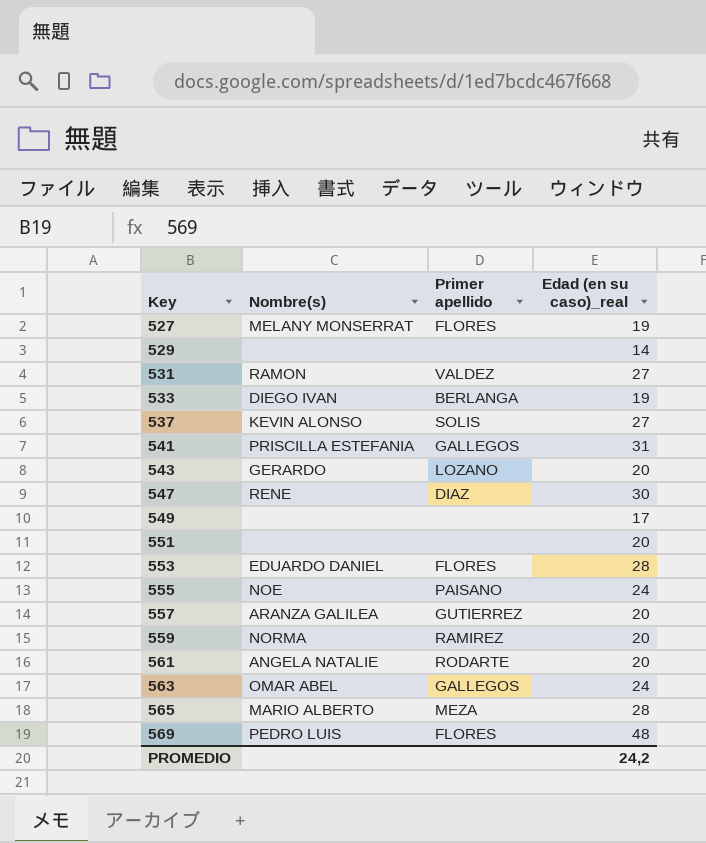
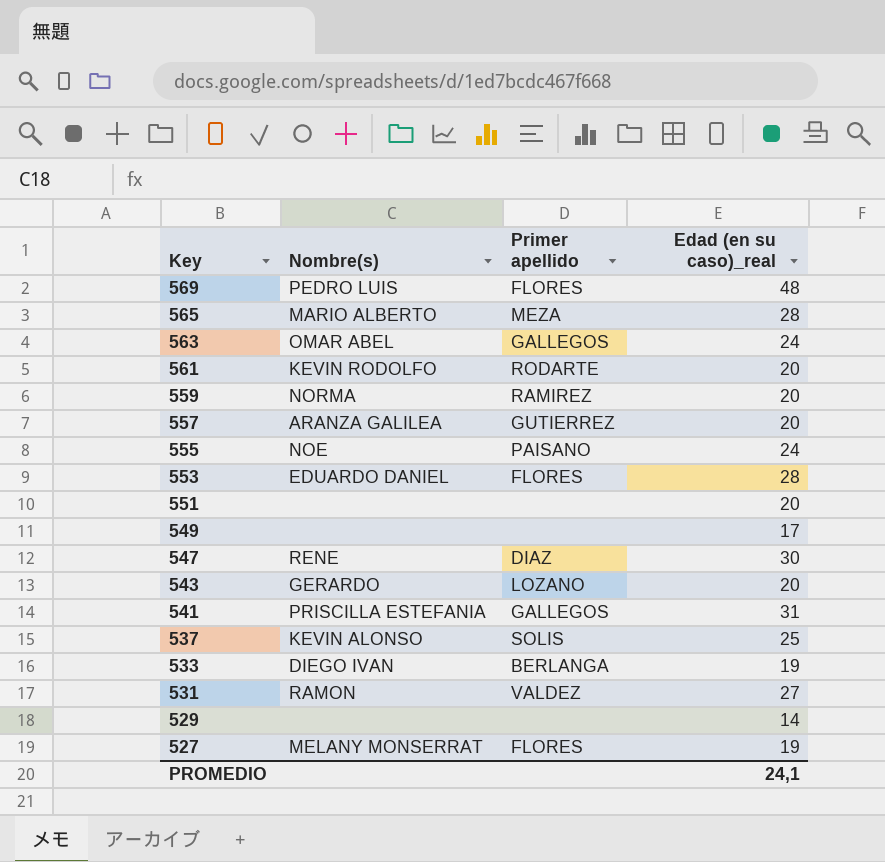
row order: Key ascending -> Key descending
561 | Nombre(s): ANGELA NATALIE -> KEVIN RODOLFO
537 | Edad (en su caso)_real: 27 -> 25
PROMEDIO | Edad (en su caso)_real: 24,2 -> 24,1

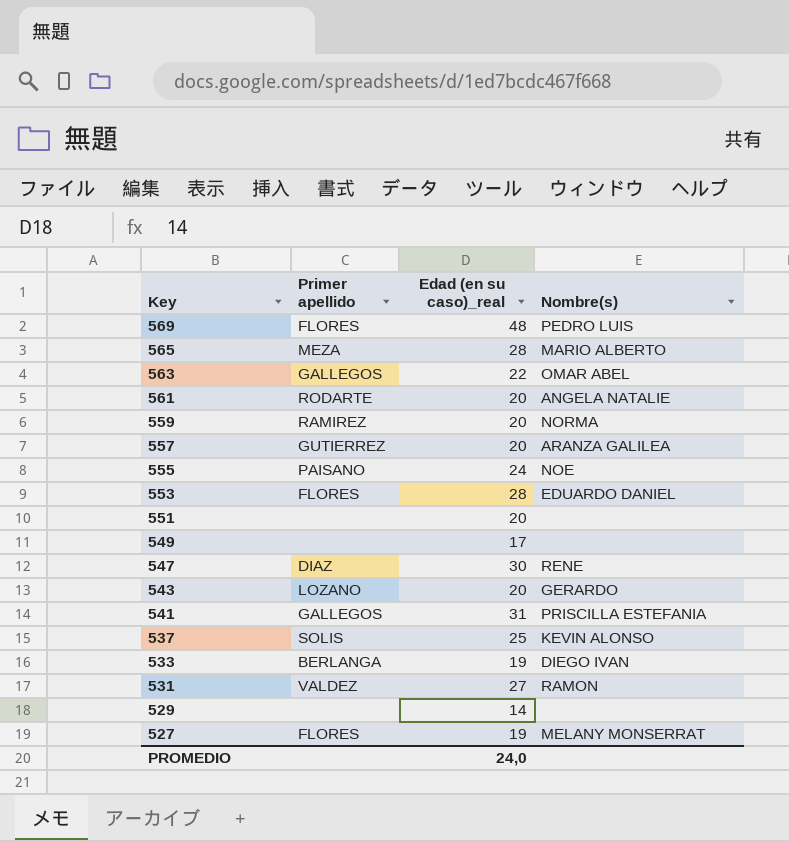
column Nombre(s) | position: 2 -> 4
563 | Edad (en su caso)_real: 24 -> 22
561 | Nombre(s): KEVIN RODOLFO -> ANGELA NATALIE
PROMEDIO | Edad (en su caso)_real: 24,1 -> 24,0

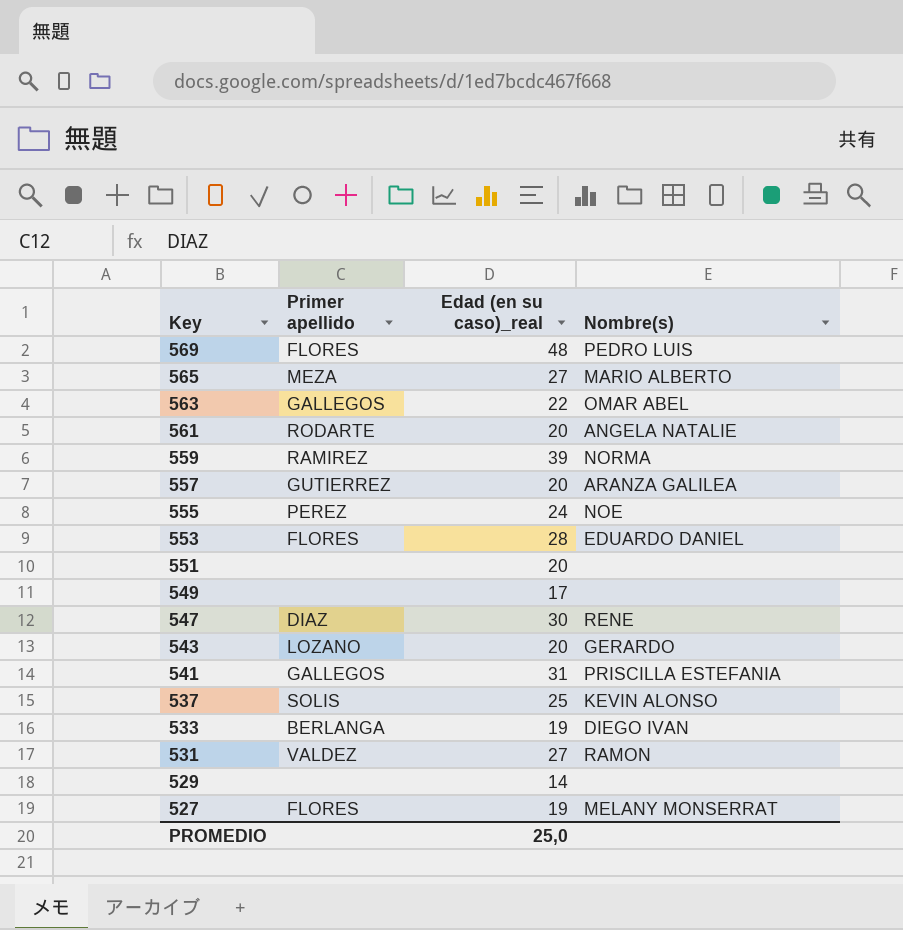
565 | Edad (en su caso)_real: 28 -> 27
559 | Edad (en su caso)_real: 20 -> 39
555 | Primer apellido: PAISANO -> PEREZ
PROMEDIO | Edad (en su caso)_real: 24,0 -> 25,0

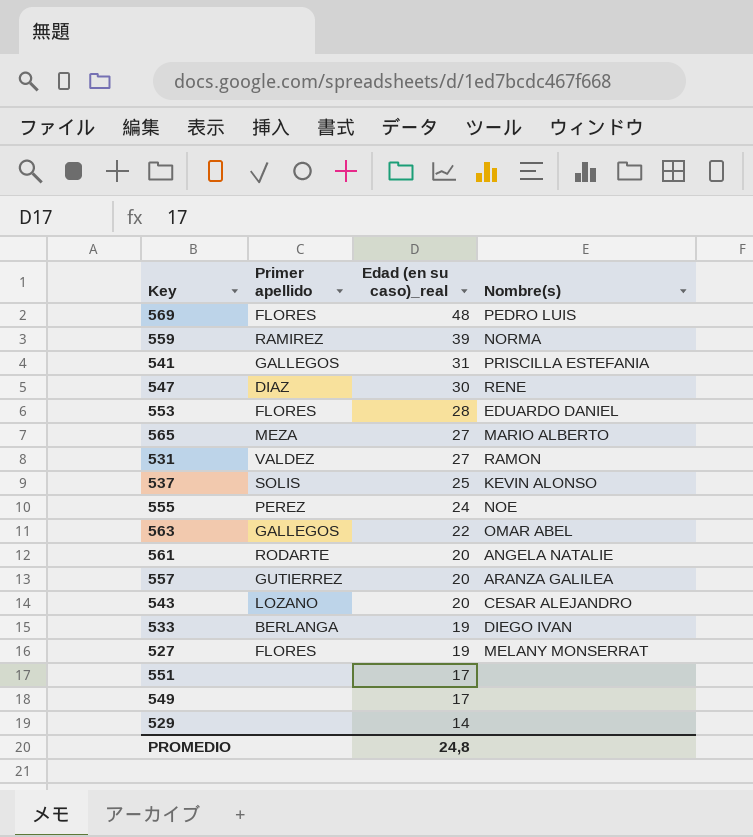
row order: Key descending -> Edad (en su caso)_real descending
543 | Nombre(s): GERARDO -> CESAR ALEJANDRO
551 | Edad (en su caso)_real: 20 -> 17
PROMEDIO | Edad (en su caso)_real: 25,0 -> 24,8

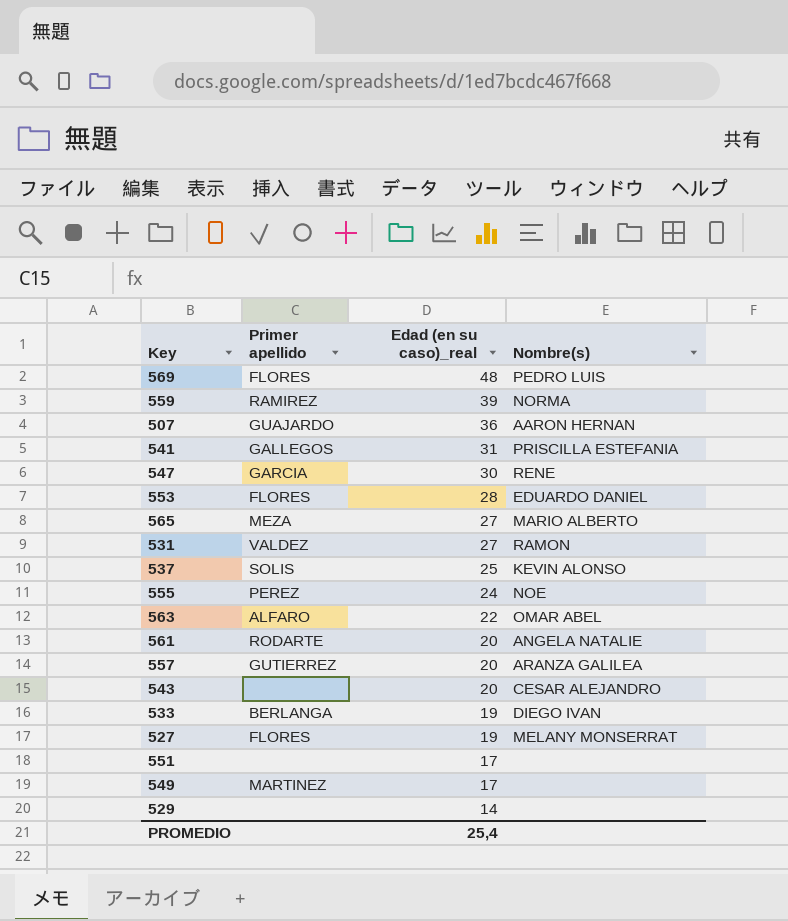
row 507: none -> GUAJARDO | 36 | AARON HERNAN
547 | Primer apellido: DIAZ -> GARCIA
563 | Primer apellido: GALLEGOS -> ALFARO
543 | Primer apellido: LOZANO -> none
549 | Primer apellido: none -> MARTINEZ
PROMEDIO | Edad (en su caso)_real: 24,8 -> 25,4

